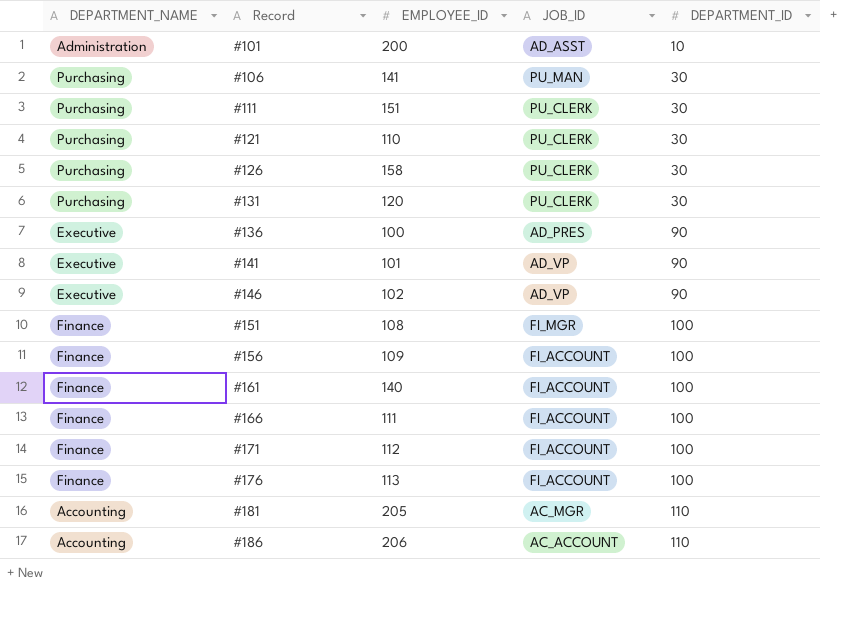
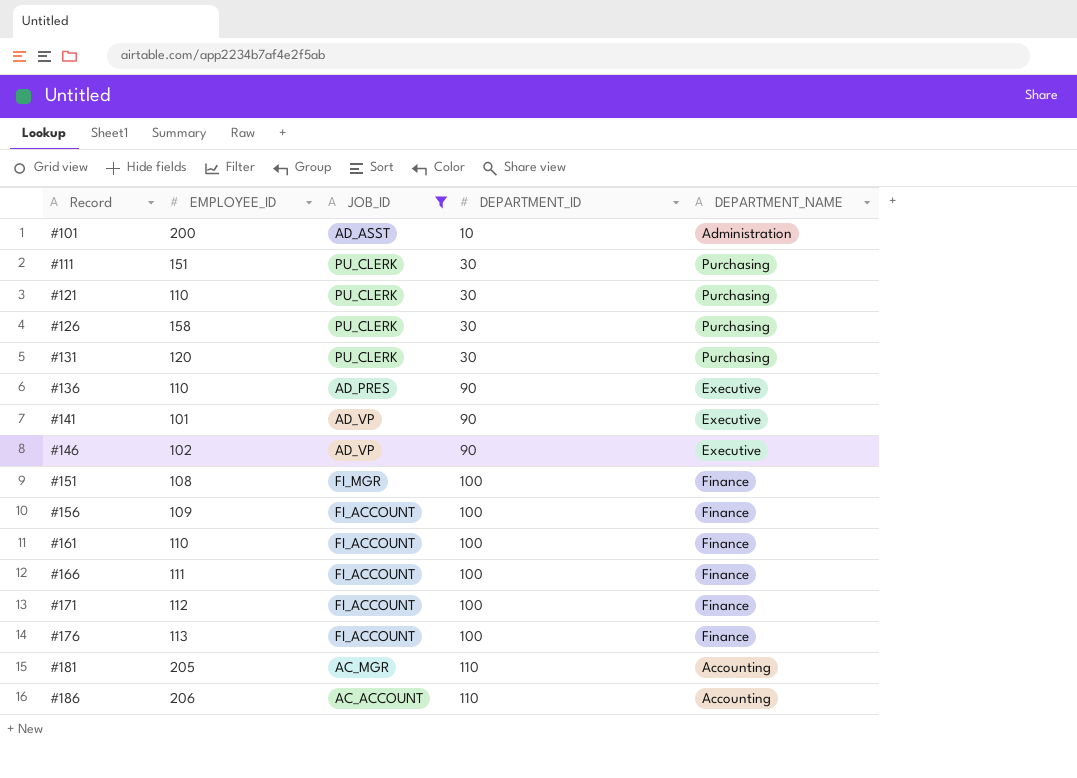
filter: none -> JOB_ID != PU_MAN
column DEPARTMENT_NAME | position: 1 -> 5
#136 | EMPLOYEE_ID: 100 -> 110
#161 | EMPLOYEE_ID: 140 -> 110

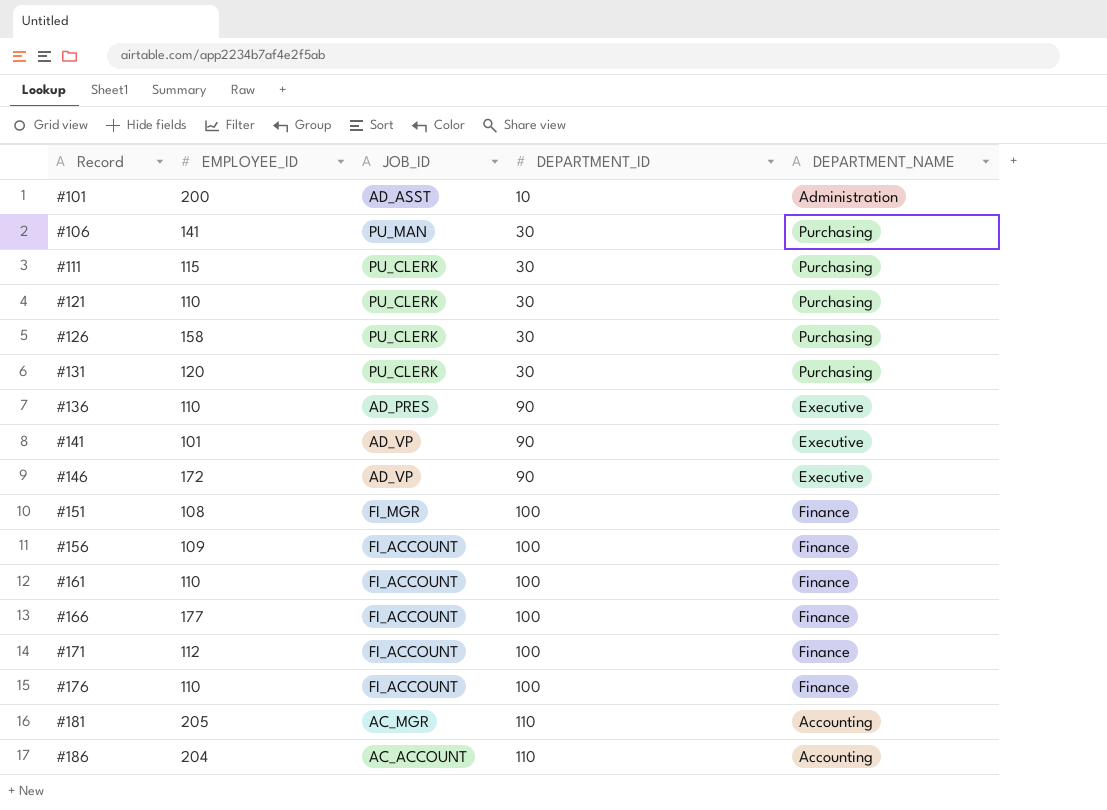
filter: JOB_ID != PU_MAN -> none
#111 | EMPLOYEE_ID: 151 -> 115
#146 | EMPLOYEE_ID: 102 -> 172
#166 | EMPLOYEE_ID: 111 -> 177
#176 | EMPLOYEE_ID: 113 -> 110
#186 | EMPLOYEE_ID: 206 -> 204

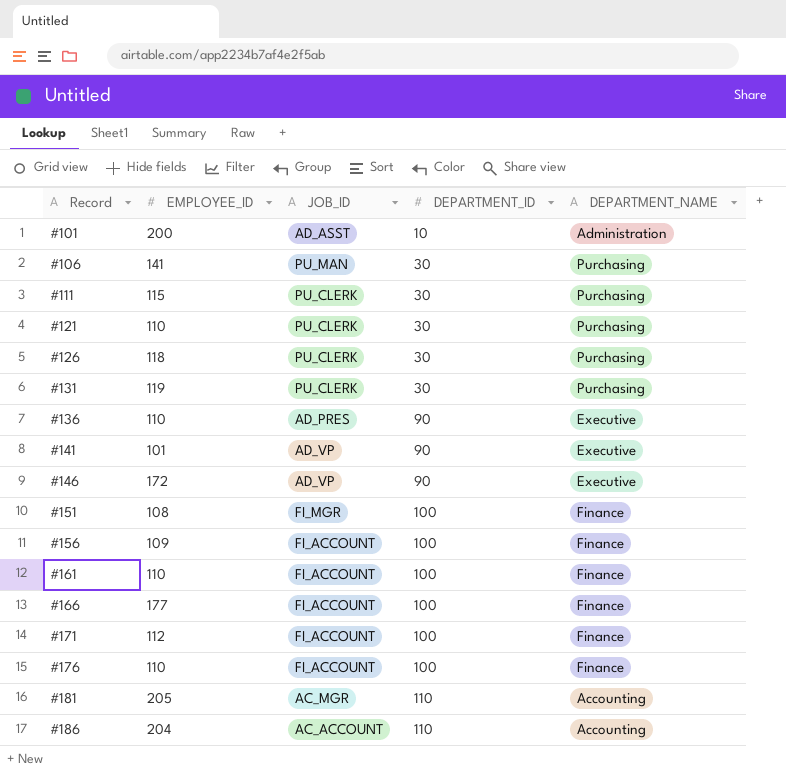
#126 | EMPLOYEE_ID: 158 -> 118
#131 | EMPLOYEE_ID: 120 -> 119

